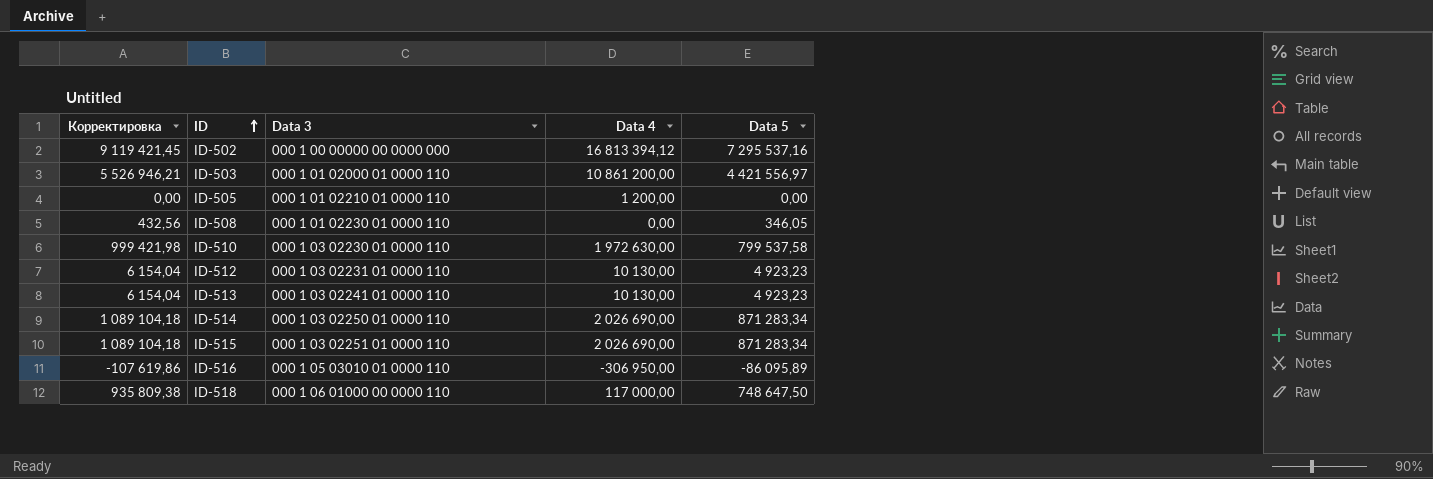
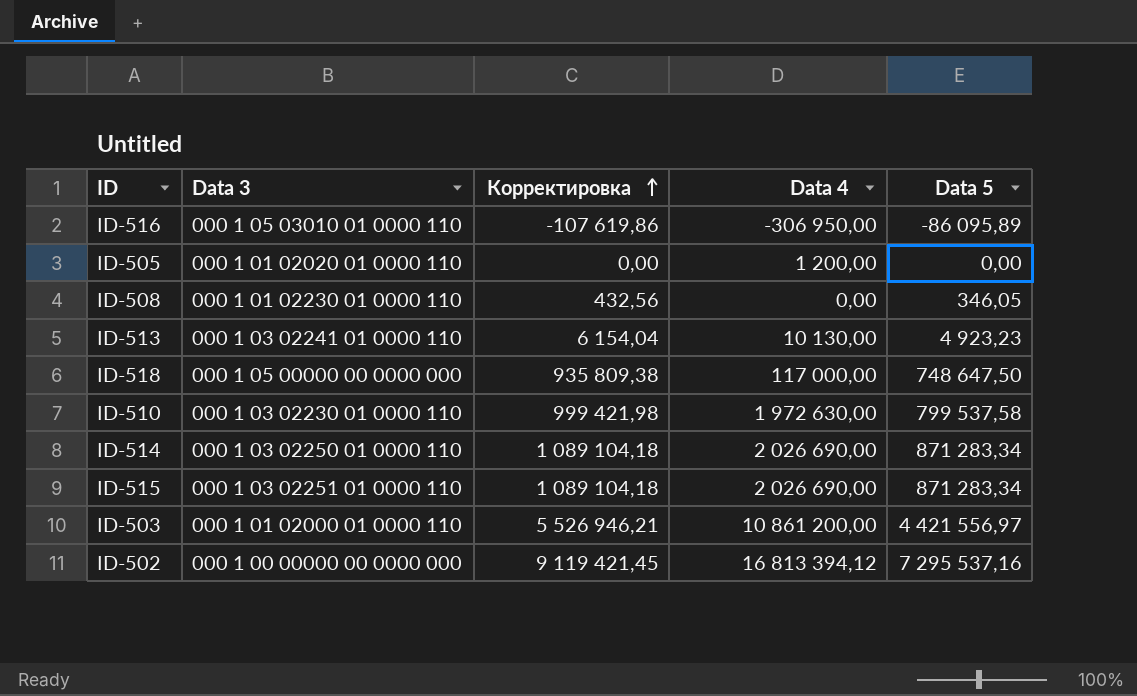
row order: ID ascending -> Корректировка ascending
column Корректировка | position: 1 -> 3
row ID-512: 6 154,04 | 000 1 03 02231 01 0000 110 | 10 130,00 | 4 923,23 -> none
ID-505 | Data 3: 000 1 01 02210 01 0000 110 -> 000 1 01 02020 01 0000 110
ID-518 | Data 3: 000 1 06 01000 00 0000 110 -> 000 1 05 00000 00 0000 000

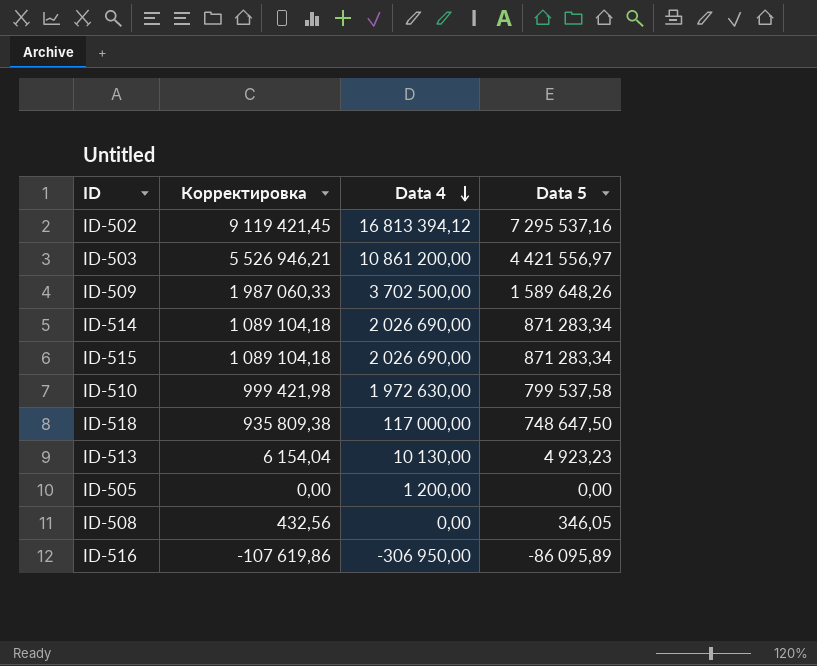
row order: Корректировка ascending -> Data 4 descending
column Data 3 | position: 2 -> none
row ID-509: none -> 1 987 060,33 | 3 702 500,00 | 1 589 648,26

